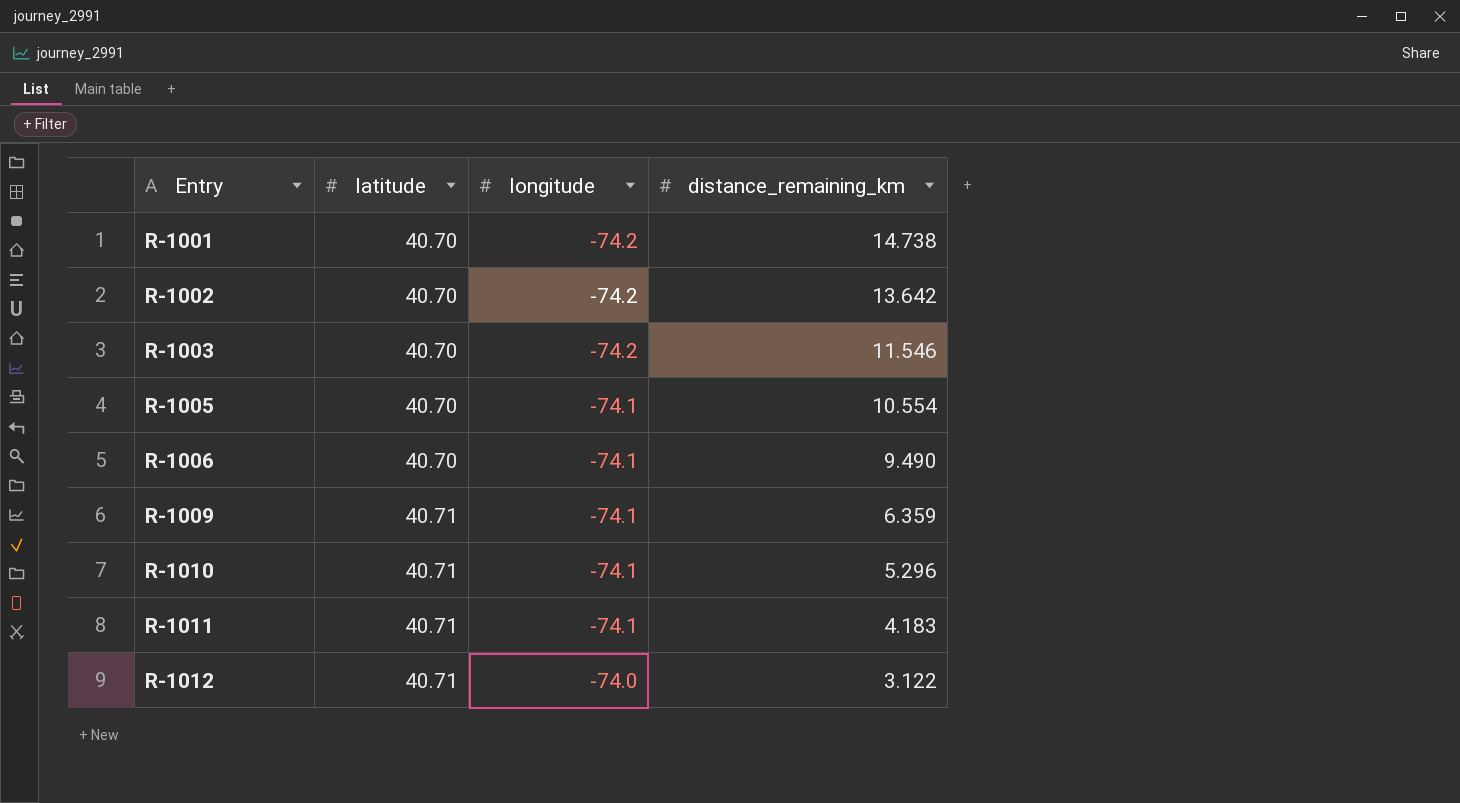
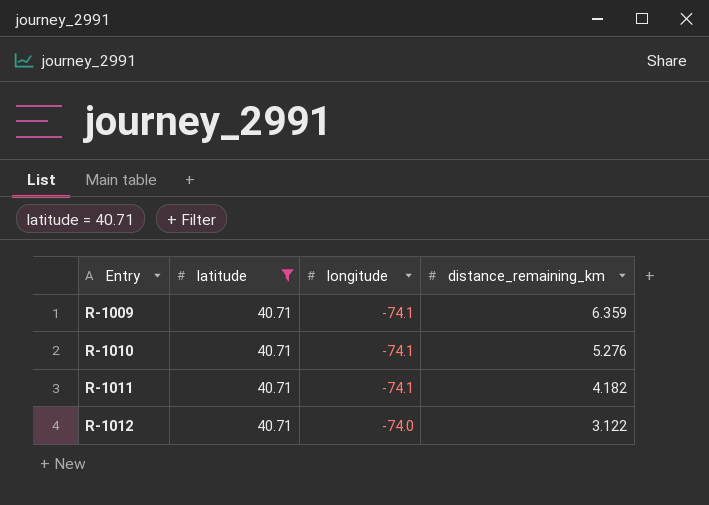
filter: none -> latitude = 40.71
R-1010 | distance_remaining_km: 5.296 -> 5.276
R-1011 | distance_remaining_km: 4.183 -> 4.182

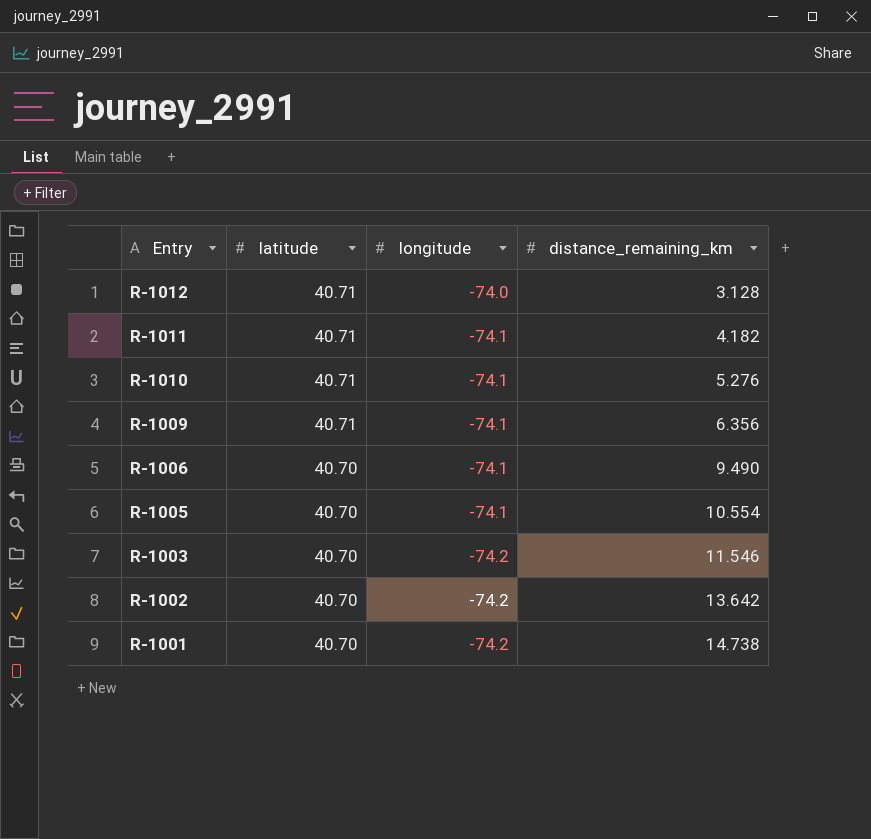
filter: latitude = 40.71 -> none
row order: Entry ascending -> Entry descending
R-1012 | distance_remaining_km: 3.122 -> 3.128
R-1009 | distance_remaining_km: 6.359 -> 6.356

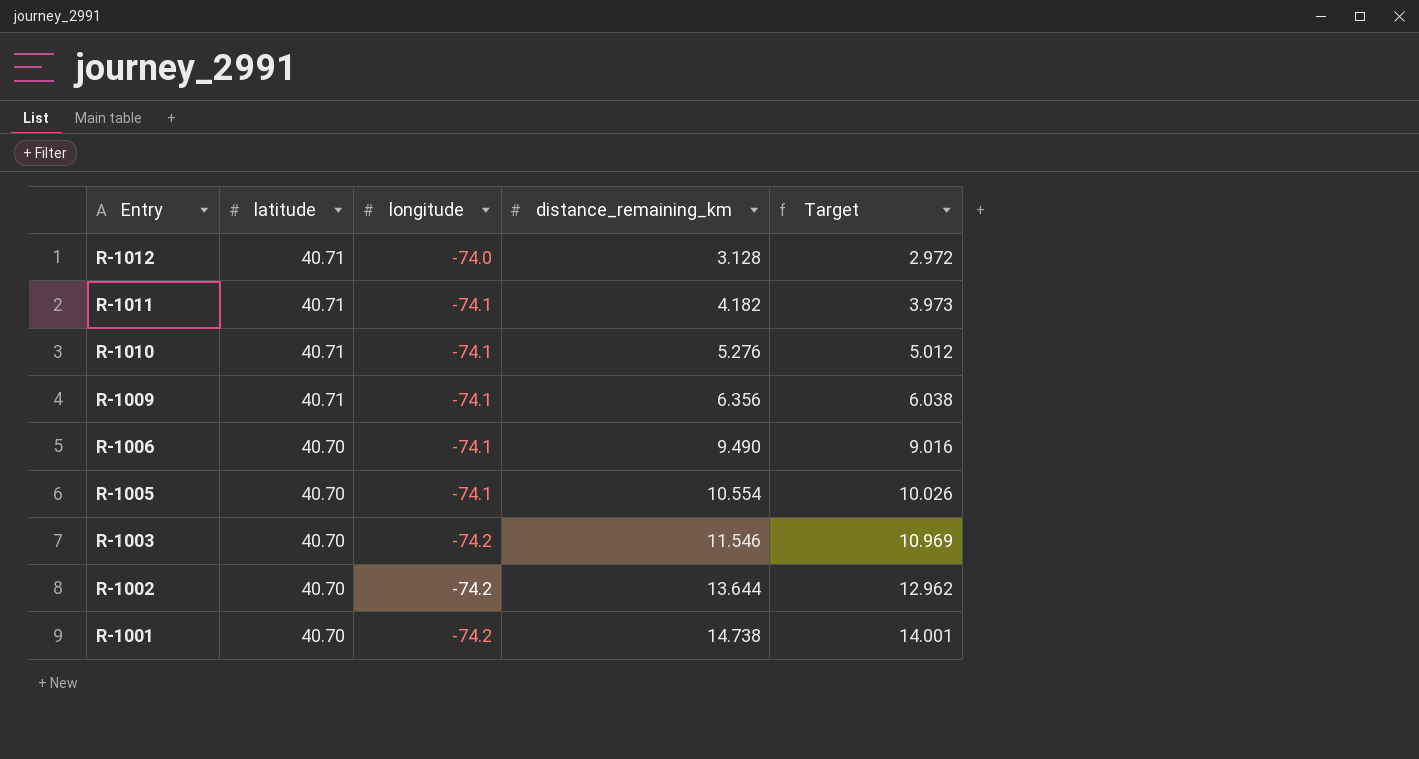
column Target | formula: none -> [distance_remaining_km] * 0.95
R-1002 | distance_remaining_km: 13.642 -> 13.644

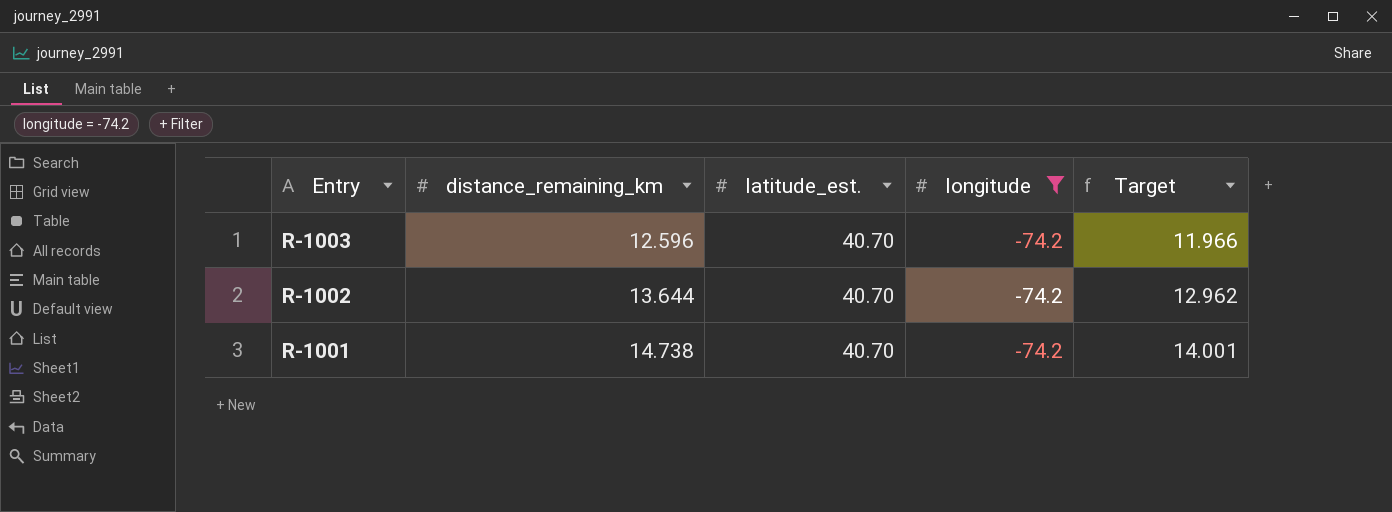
filter: none -> longitude = -74.2
column distance_remaining_km | position: 4 -> 2
column name: latitude -> latitude_est.
R-1003 | distance_remaining_km: 11.546 -> 12.596
R-1003 | Target: 10.969 -> 11.966

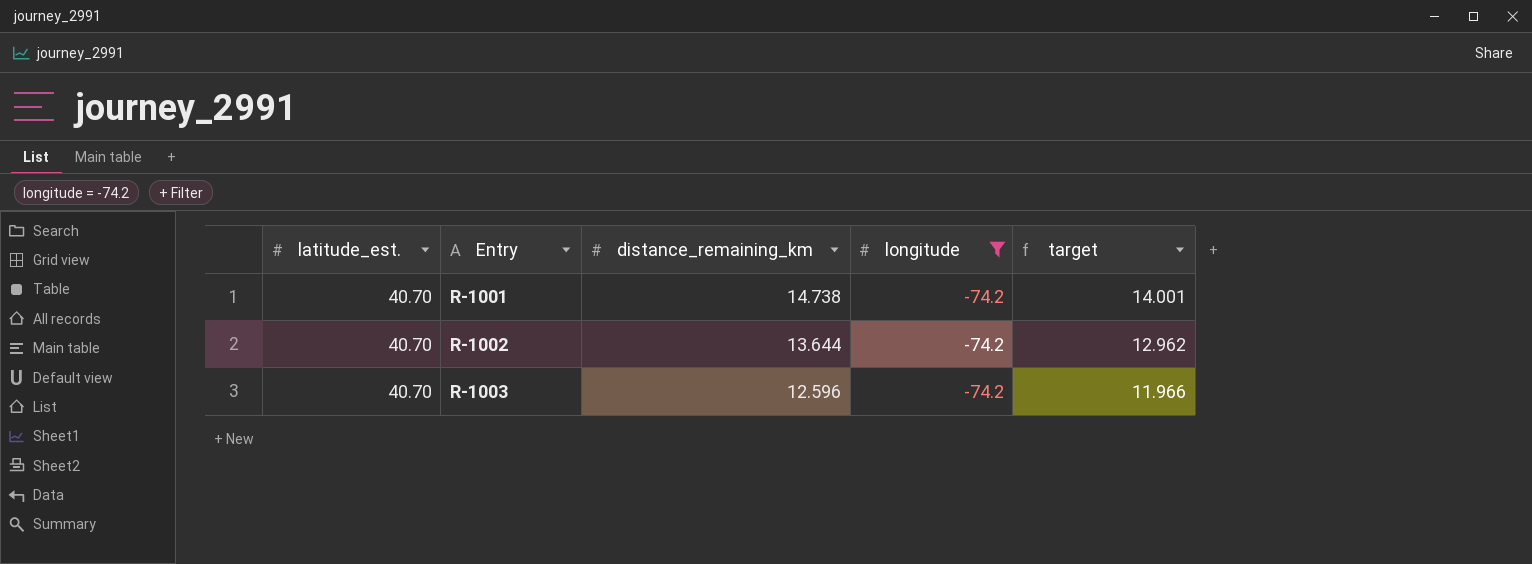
row order: Entry descending -> Entry ascending
column latitude_est. | position: 3 -> 1
column name: Target -> target

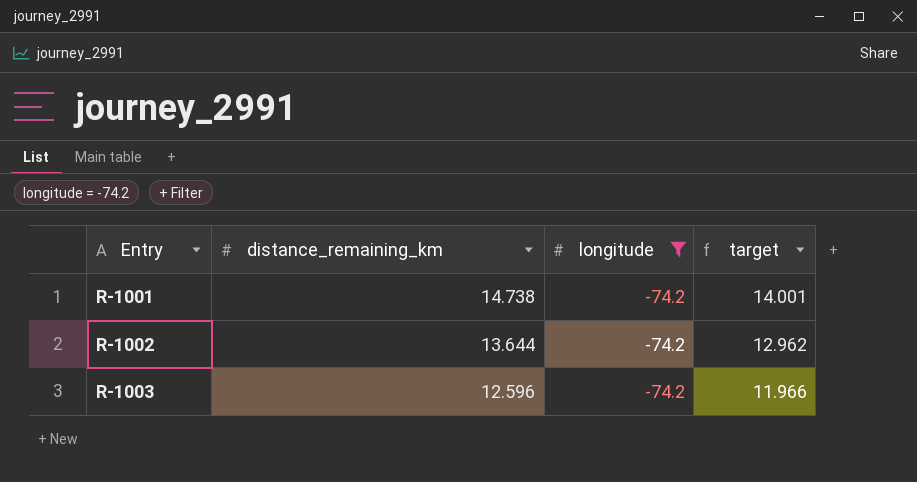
column latitude_est. | position: 1 -> none

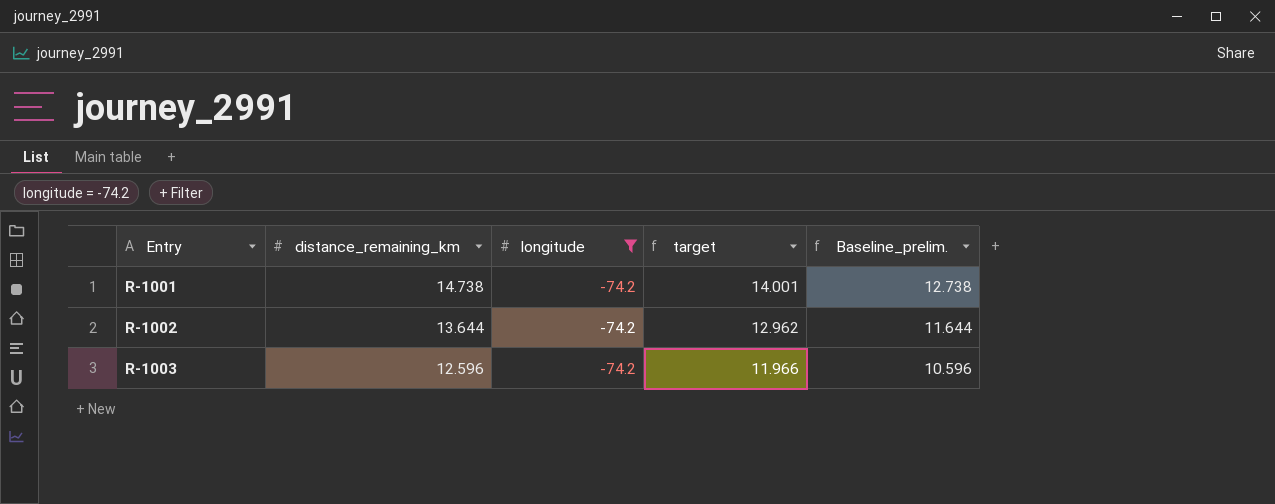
column Baseline_prelim. | formula: none -> [distance_remaining_km] - 2

